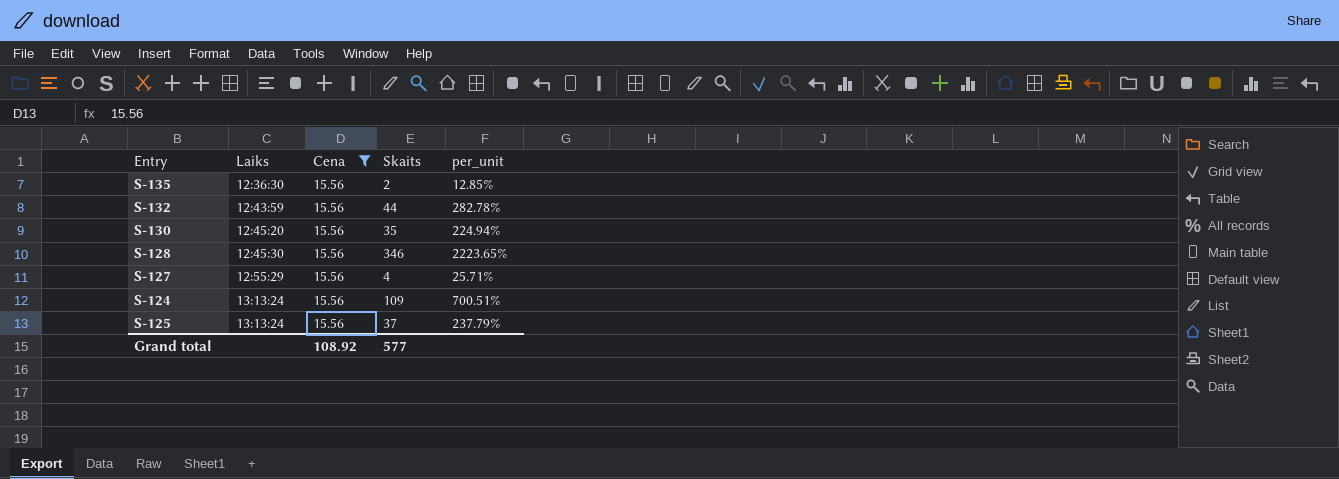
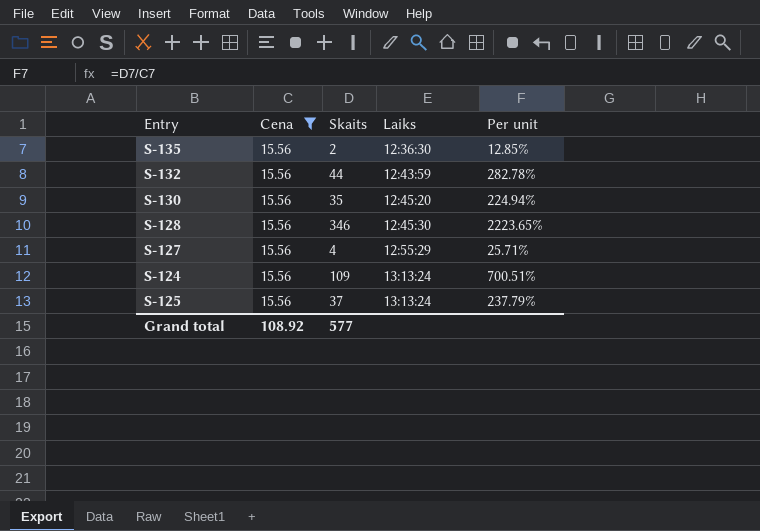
column Laiks | position: 2 -> 4
column name: per_unit -> Per unit

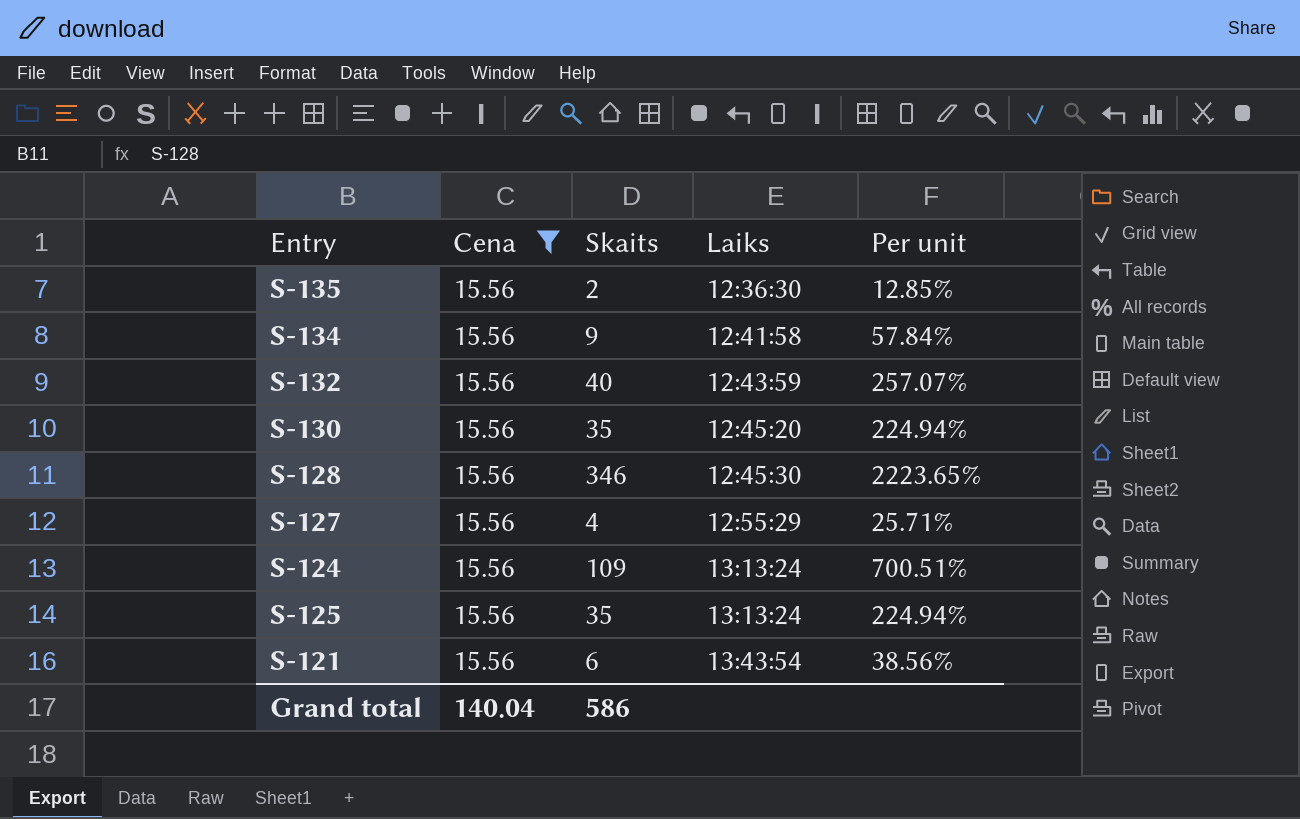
row S-134: none -> 15.56 | 9 | 12:41:58 | 57.84%
S-132 | Skaits: 44 -> 40
S-132 | Per unit: 282.78% -> 257.07%
S-125 | Skaits: 37 -> 35
S-125 | Per unit: 237.79% -> 224.94%
row S-121: none -> 15.56 | 6 | 13:43:54 | 38.56%
Grand total | Cena: 108.92 -> 140.04
Grand total | Skaits: 577 -> 586

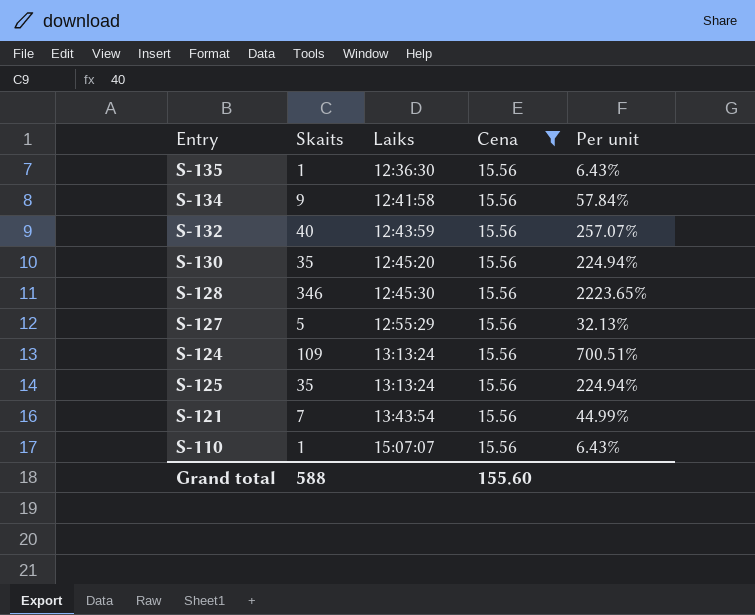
column Cena | position: 2 -> 4
S-135 | Skaits: 2 -> 1
S-135 | Per unit: 12.85% -> 6.43%
S-127 | Skaits: 4 -> 5
S-127 | Per unit: 25.71% -> 32.13%
S-121 | Skaits: 6 -> 7
S-121 | Per unit: 38.56% -> 44.99%
row S-110: none -> 1 | 15:07:07 | 15.56 | 6.43%
Grand total | Skaits: 586 -> 588
Grand total | Cena: 140.04 -> 155.60

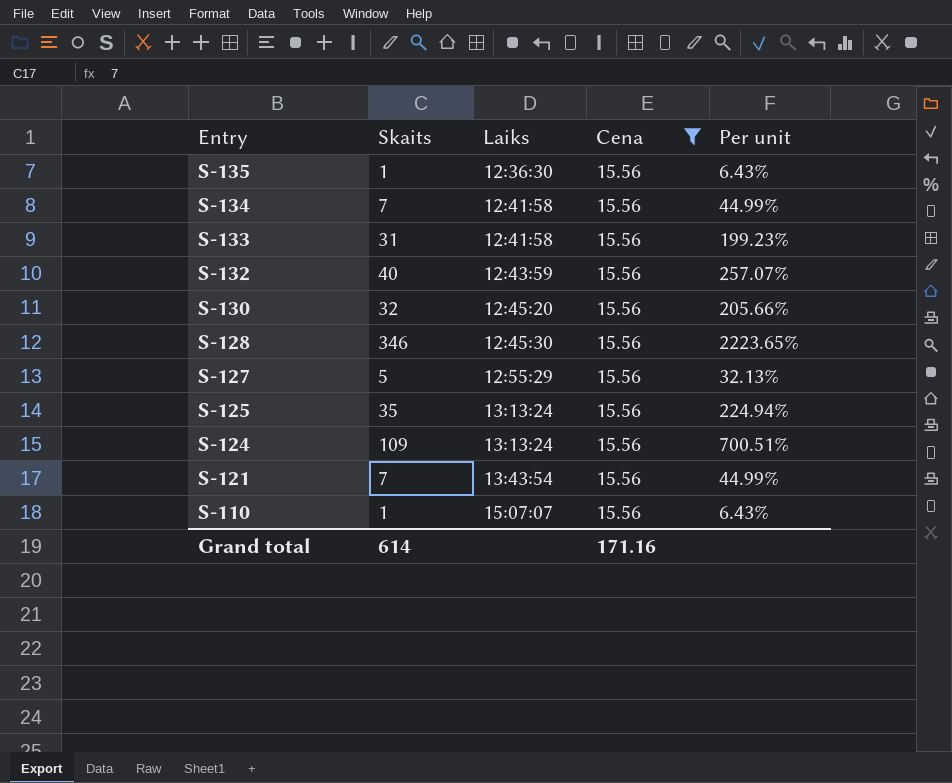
row order: Laiks ascending -> Entry descending
S-134 | Skaits: 9 -> 7
S-134 | Per unit: 57.84% -> 44.99%
row S-133: none -> 31 | 12:41:58 | 15.56 | 199.23%
S-130 | Skaits: 35 -> 32
S-130 | Per unit: 224.94% -> 205.66%
Grand total | Skaits: 588 -> 614
Grand total | Cena: 155.60 -> 171.16

